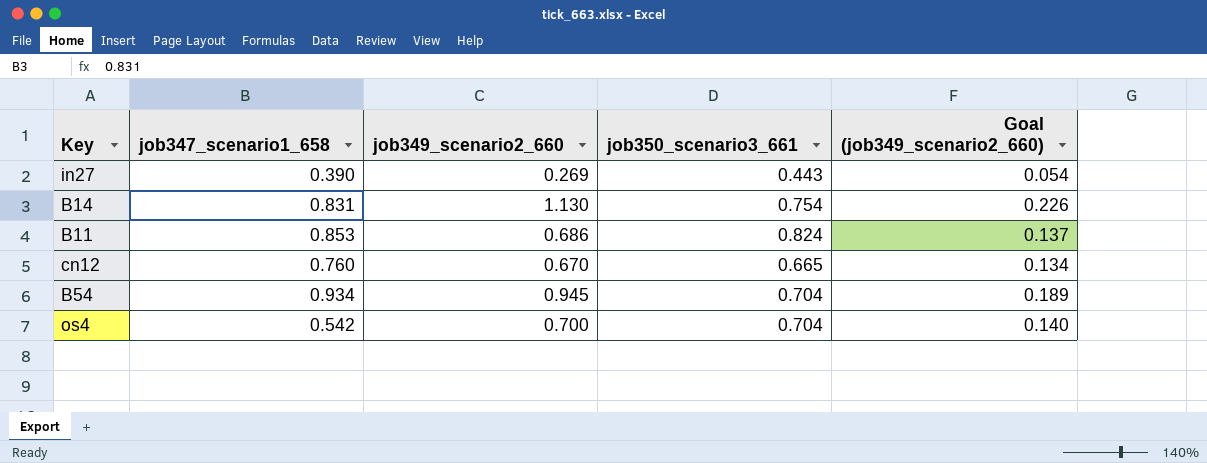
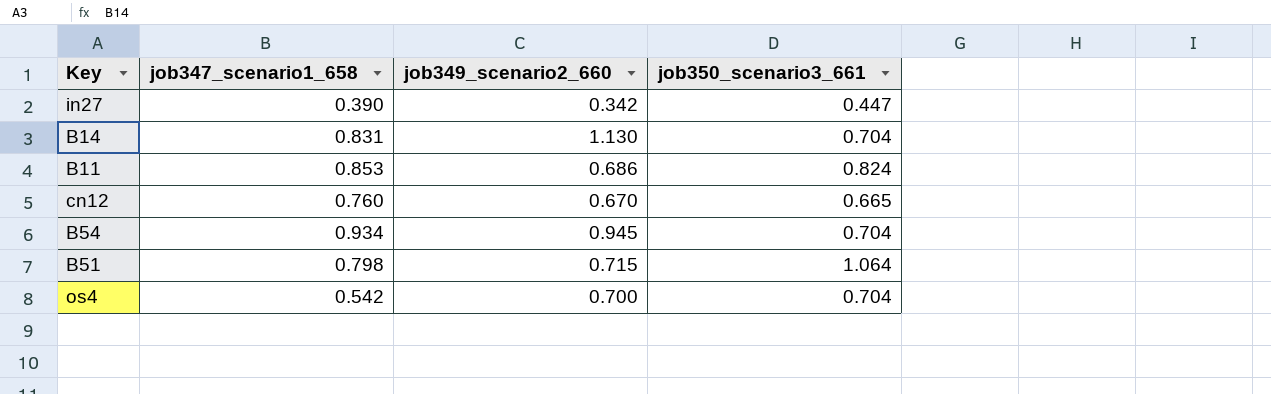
column Goal (job349_scenario2_660) | formula: [job349_scenario2_660] * 0.2 -> none
in27 | job349_scenario2_660: 0.269 -> 0.342
in27 | job350_scenario3_661: 0.443 -> 0.447
B14 | job350_scenario3_661: 0.754 -> 0.704
row B51: none -> 0.798 | 0.715 | 1.064

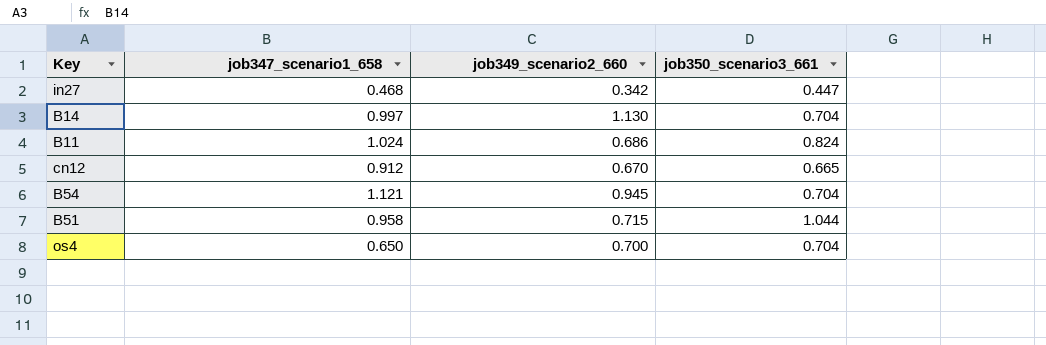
in27 | job347_scenario1_658: 0.390 -> 0.468
B14 | job347_scenario1_658: 0.831 -> 0.997
B11 | job347_scenario1_658: 0.853 -> 1.024
cn12 | job347_scenario1_658: 0.760 -> 0.912
B54 | job347_scenario1_658: 0.934 -> 1.121
B51 | job347_scenario1_658: 0.798 -> 0.958
B51 | job350_scenario3_661: 1.064 -> 1.044
os4 | job347_scenario1_658: 0.542 -> 0.650

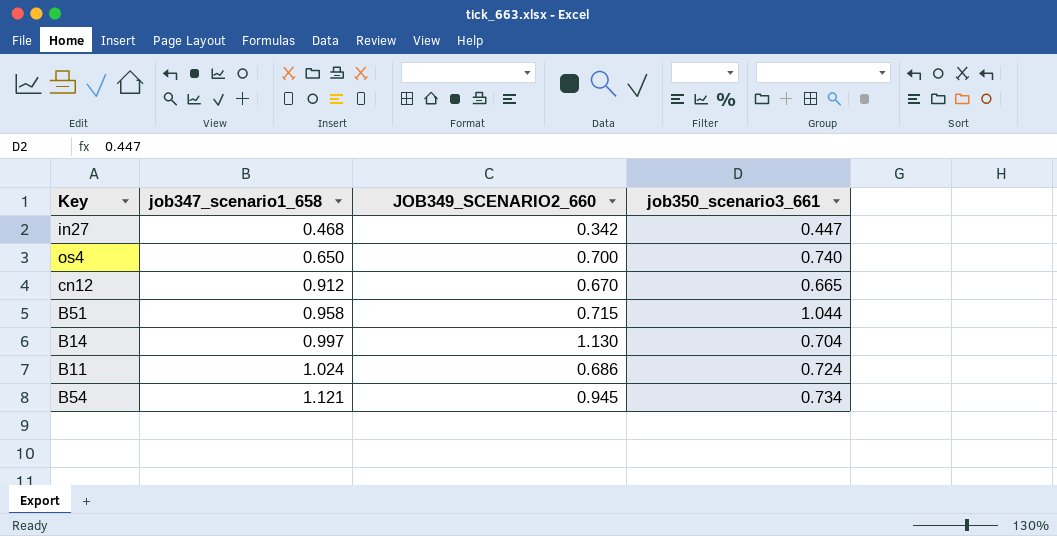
row order: none -> job347_scenario1_658 ascending
column name: job349_scenario2_660 -> JOB349_SCENARIO2_660
os4 | job350_scenario3_661: 0.704 -> 0.740
B11 | job350_scenario3_661: 0.824 -> 0.724
B54 | job350_scenario3_661: 0.704 -> 0.734

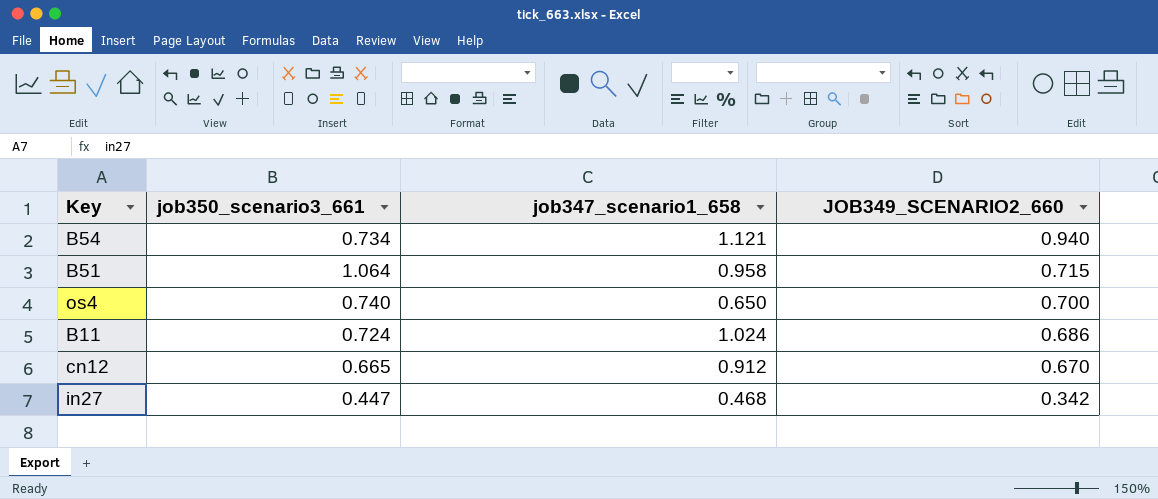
row order: job347_scenario1_658 ascending -> JOB349_SCENARIO2_660 descending
column job350_scenario3_661 | position: 4 -> 2
row B14: 0.997 | 1.130 | 0.704 -> none
B54 | JOB349_SCENARIO2_660: 0.945 -> 0.940
B51 | job350_scenario3_661: 1.044 -> 1.064

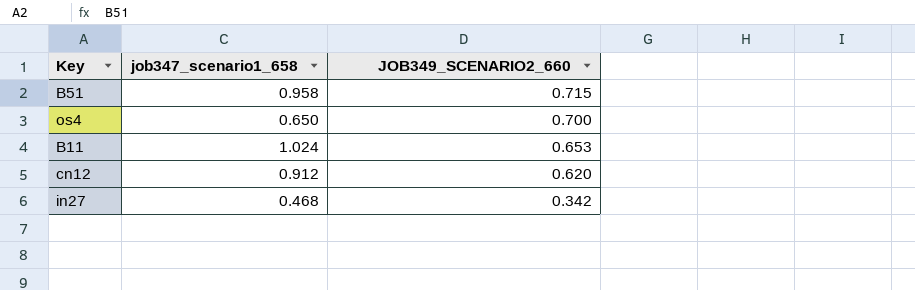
column job350_scenario3_661 | position: 2 -> none
row B54: 0.734 | 1.121 | 0.940 -> none
B11 | JOB349_SCENARIO2_660: 0.686 -> 0.653
cn12 | JOB349_SCENARIO2_660: 0.670 -> 0.620

